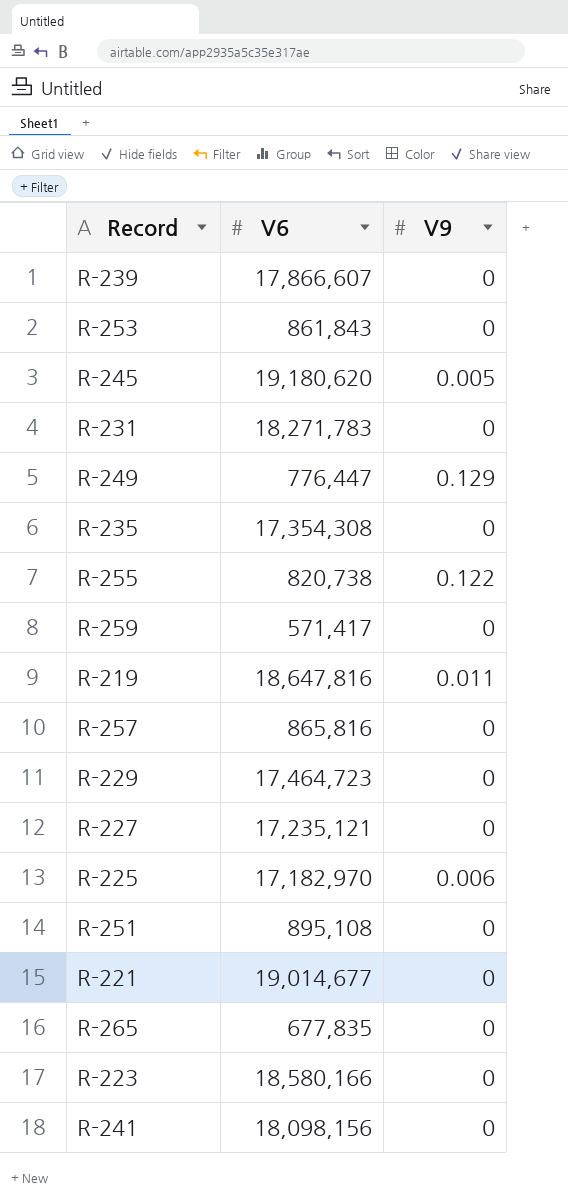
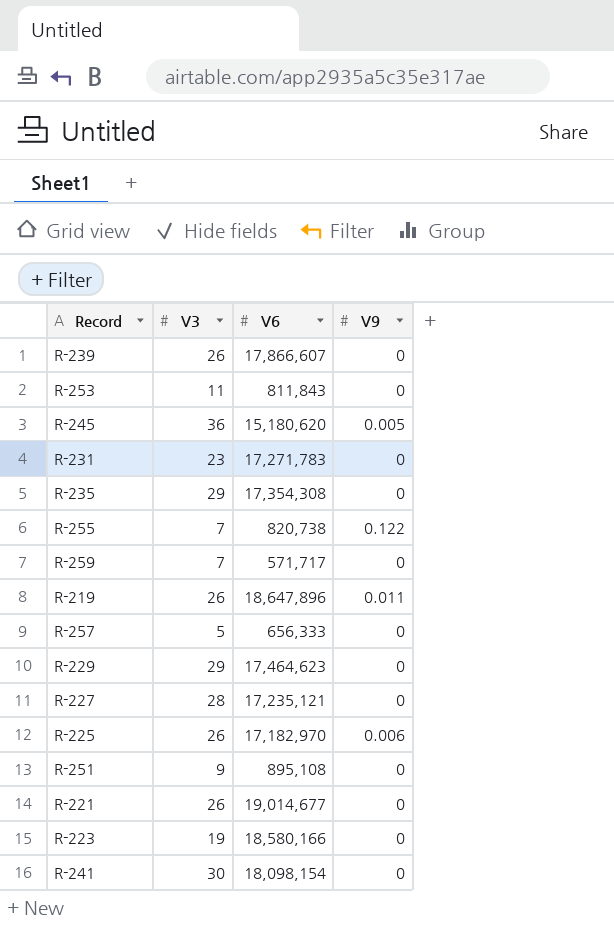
column V3 | position: none -> 2
row R-249: 776,447 | 0.129 -> none
row R-265: 677,835 | 0 -> none
R-253 | V6: 861,843 -> 811,843
R-245 | V6: 19,180,620 -> 15,180,620
R-231 | V6: 18,271,783 -> 17,271,783
R-259 | V6: 571,417 -> 571,717
R-219 | V6: 18,647,816 -> 18,647,896
R-257 | V6: 865,816 -> 656,333
R-229 | V6: 17,464,723 -> 17,464,623
R-241 | V6: 18,098,156 -> 18,098,154

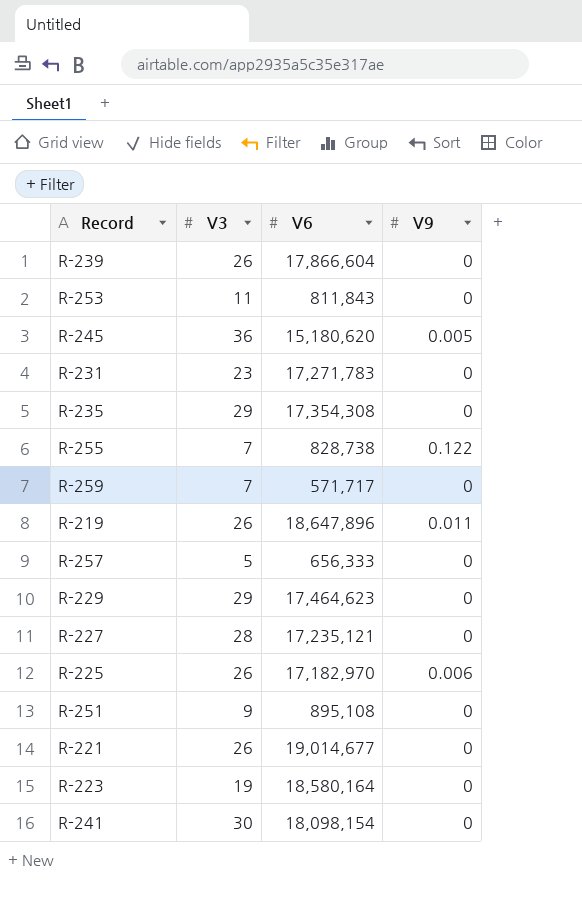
R-239 | V6: 17,866,607 -> 17,866,604
R-255 | V6: 820,738 -> 828,738
R-223 | V6: 18,580,166 -> 18,580,164

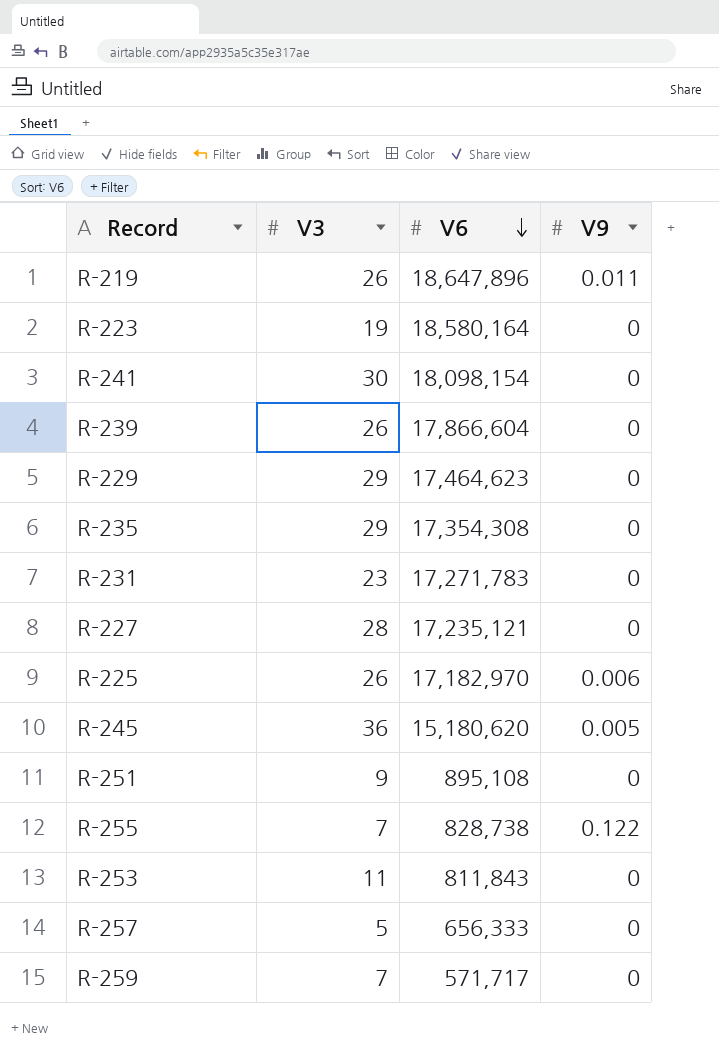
row order: none -> V6 descending
row R-221: 26 | 19,014,677 | 0 -> none

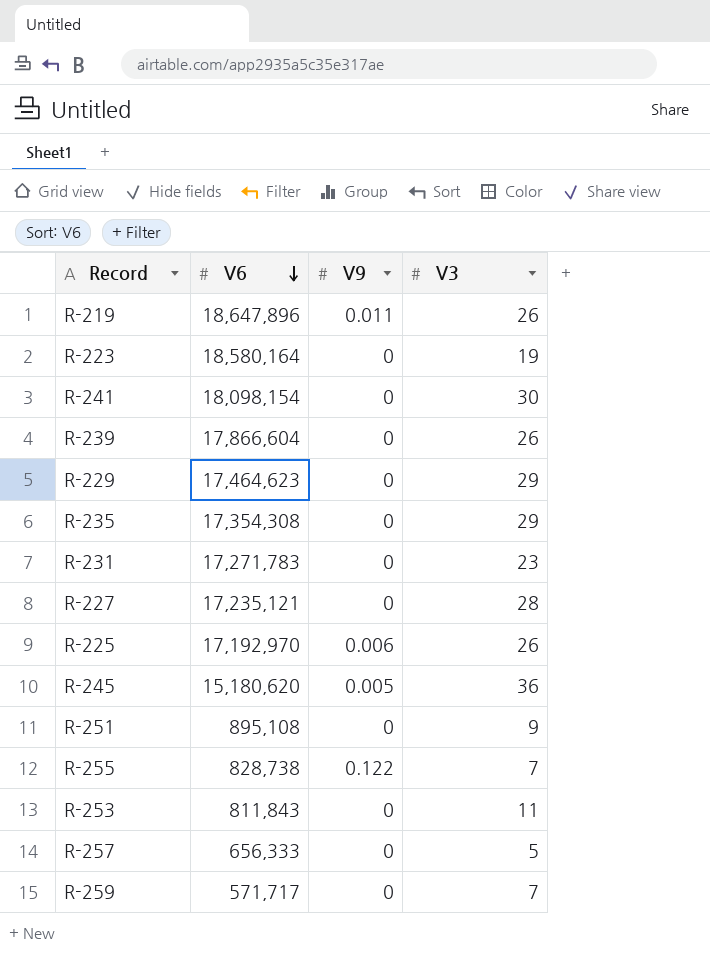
column V3 | position: 2 -> 4
R-225 | V6: 17,182,970 -> 17,192,970

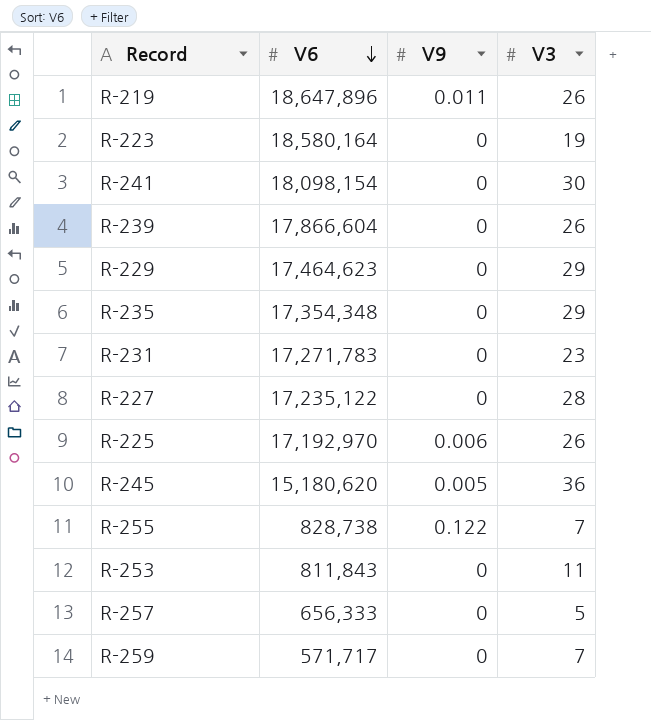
row R-251: 895,108 | 0 | 9 -> none
R-235 | V6: 17,354,308 -> 17,354,348
R-227 | V6: 17,235,121 -> 17,235,122

